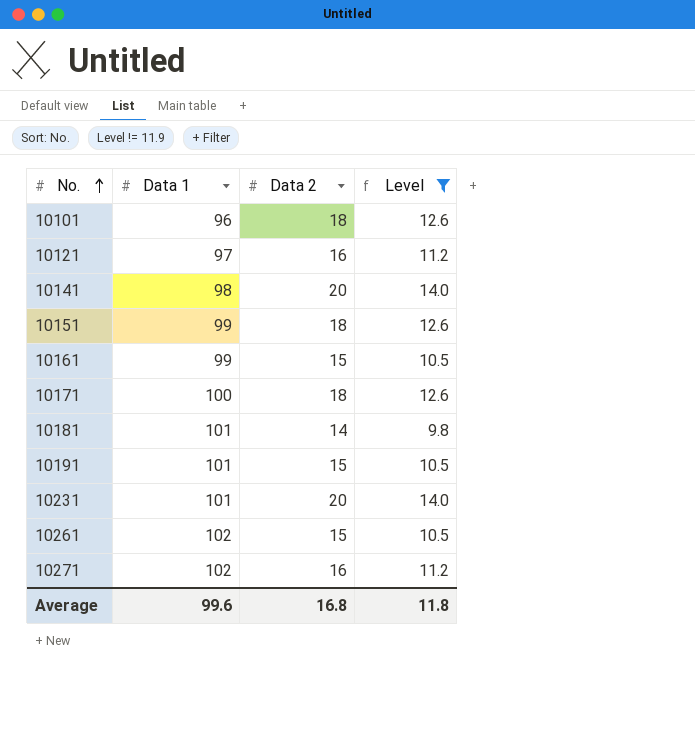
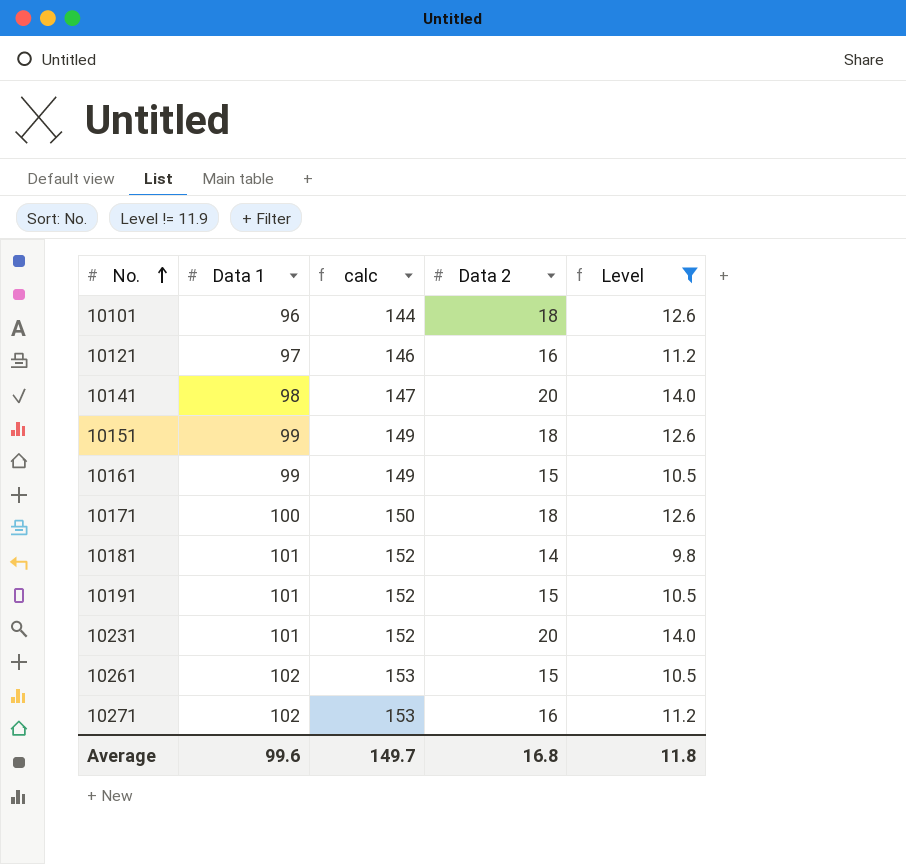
column calc | formula: none -> [Data 1] * 1.5

